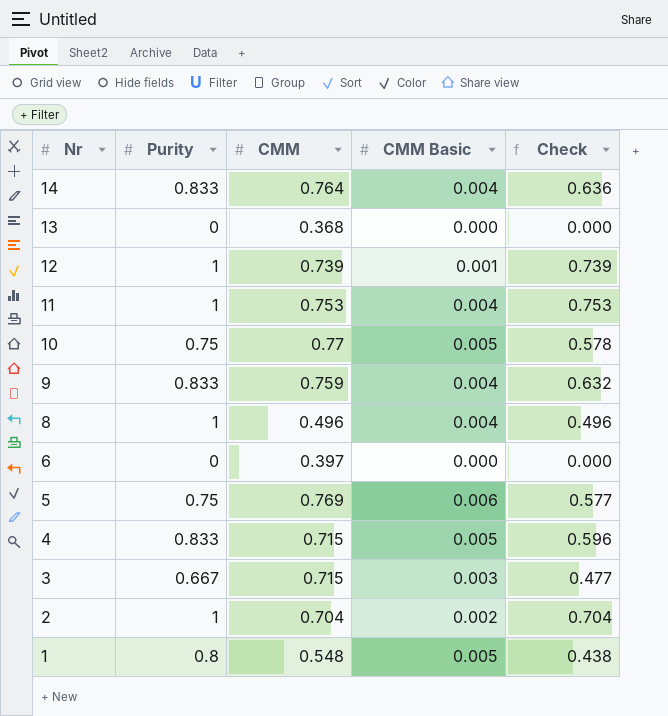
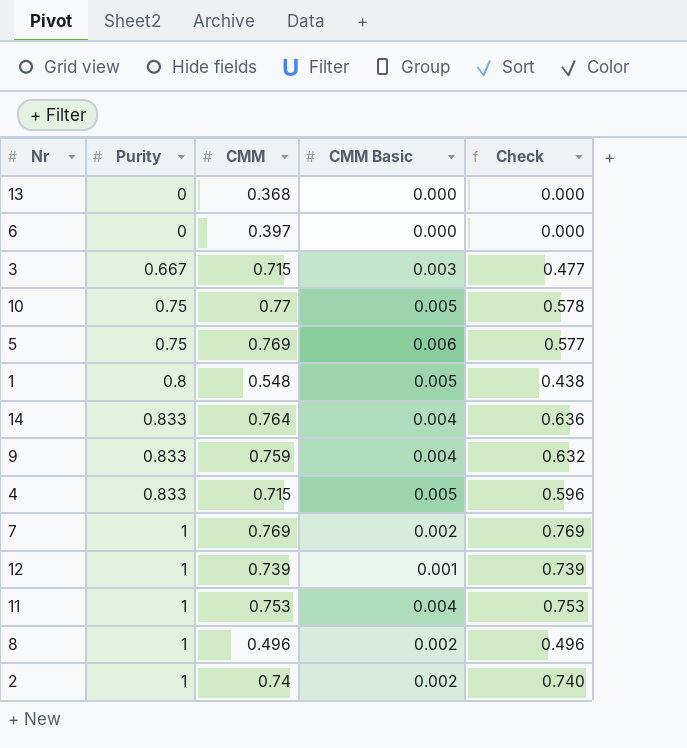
row order: Nr descending -> Purity ascending
row 7: none -> 1 | 0.769 | 0.002 | 0.769
8 | CMM Basic: 0.004 -> 0.002
2 | CMM: 0.704 -> 0.74
2 | Check: 0.704 -> 0.740

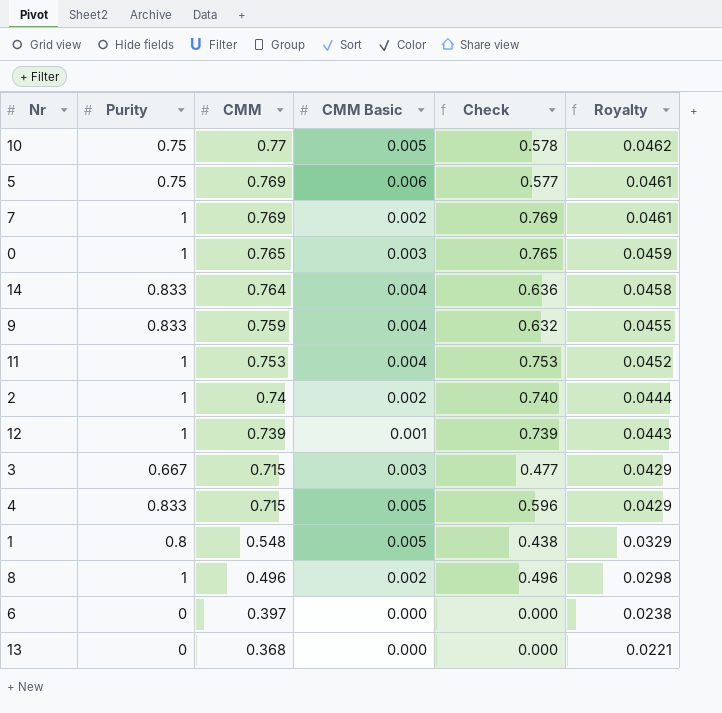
row order: Purity ascending -> CMM descending
column Royalty | formula: none -> [CMM] * 0.06
row 0: none -> 1 | 0.765 | 0.003 | 0.765 | 0.0459

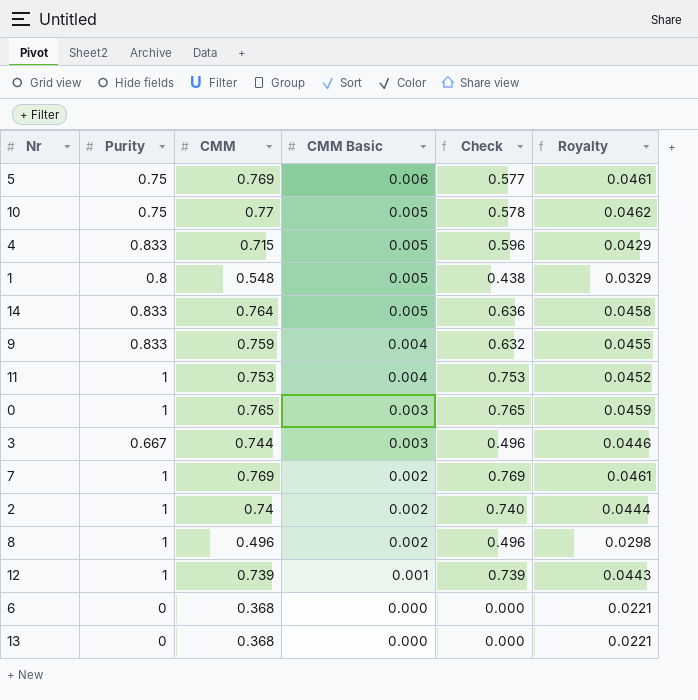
row order: CMM descending -> CMM Basic descending
14 | CMM Basic: 0.004 -> 0.005
3 | CMM: 0.715 -> 0.744
3 | Check: 0.477 -> 0.496
3 | Royalty: 0.0429 -> 0.0446
6 | CMM: 0.397 -> 0.368
6 | Royalty: 0.0238 -> 0.0221

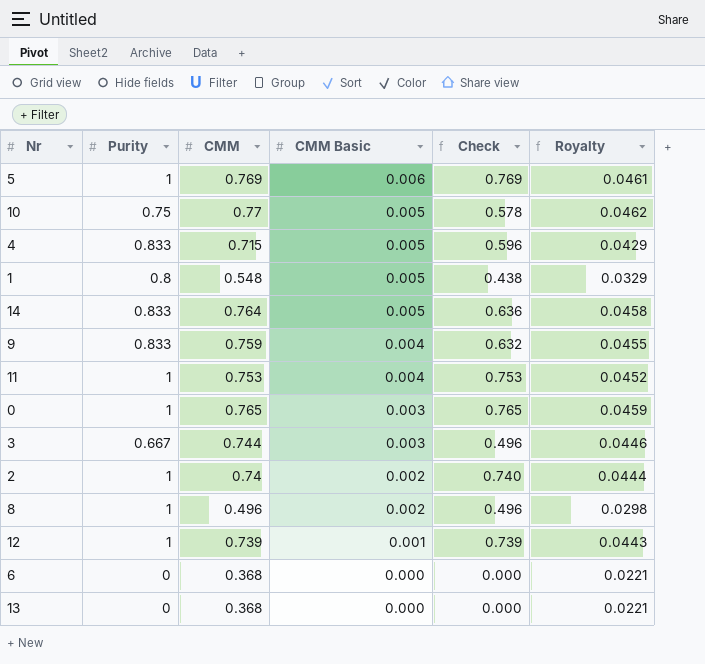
row 7: 1 | 0.769 | 0.002 | 0.769 | 0.0461 -> none
5 | Purity: 0.75 -> 1
5 | Check: 0.577 -> 0.769

